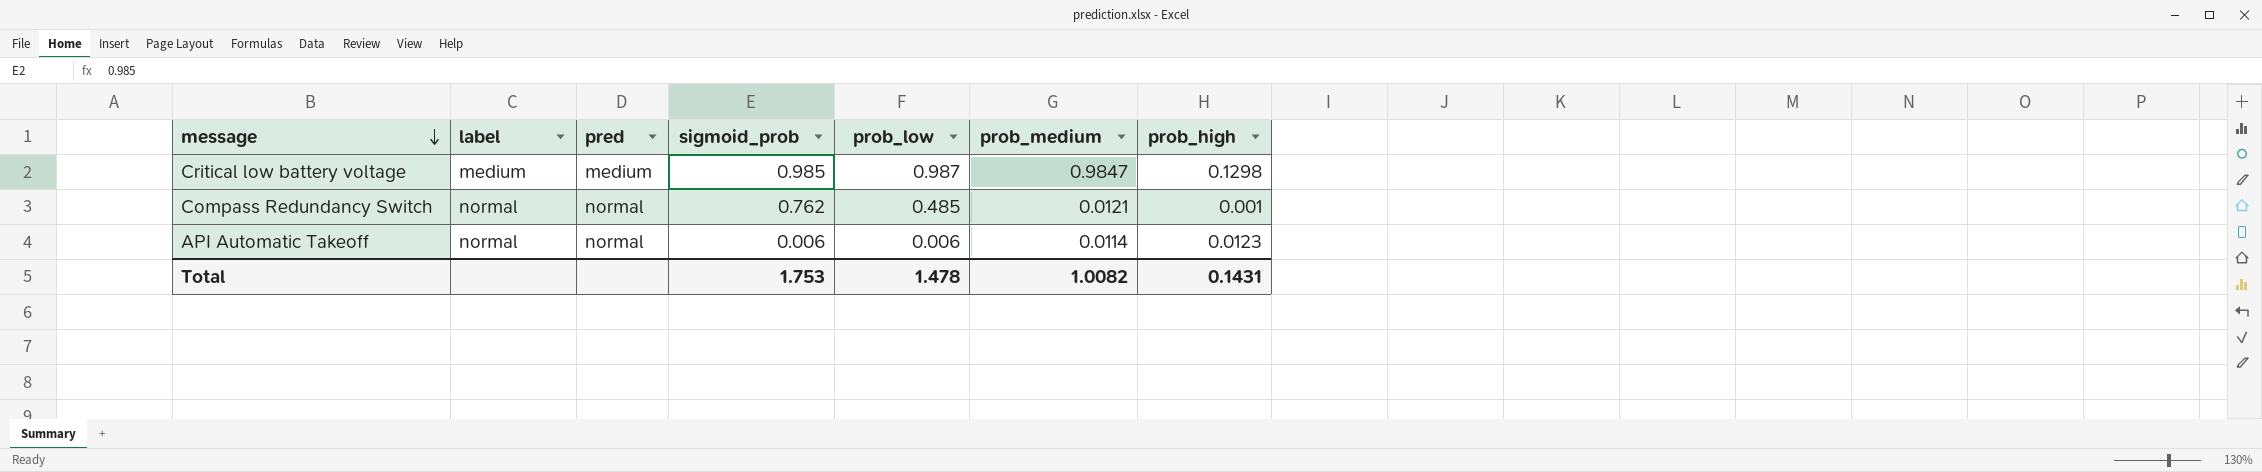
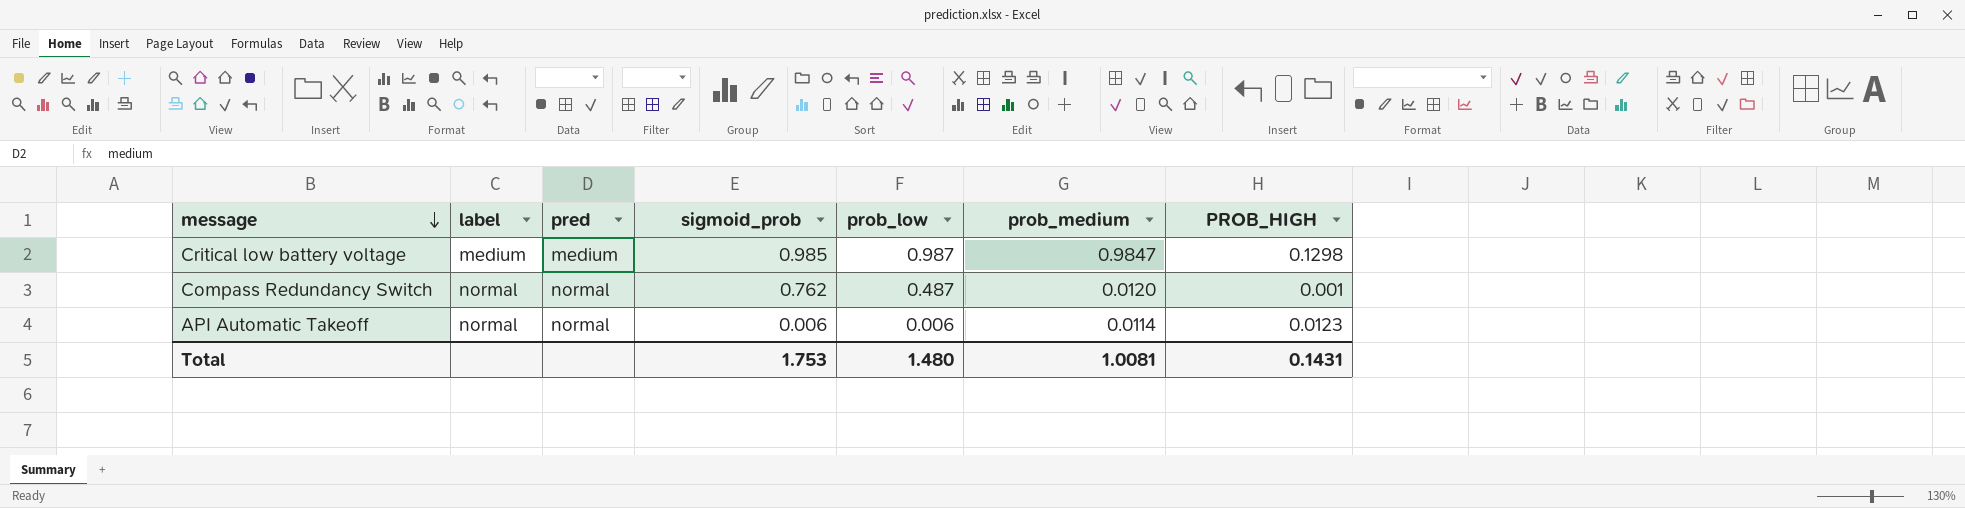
column name: prob_high -> PROB_HIGH
Compass Redundancy Switch | prob_low: 0.485 -> 0.487
Compass Redundancy Switch | prob_medium: 0.0121 -> 0.0120
Total | prob_low: 1.478 -> 1.480
Total | prob_medium: 1.0082 -> 1.0081

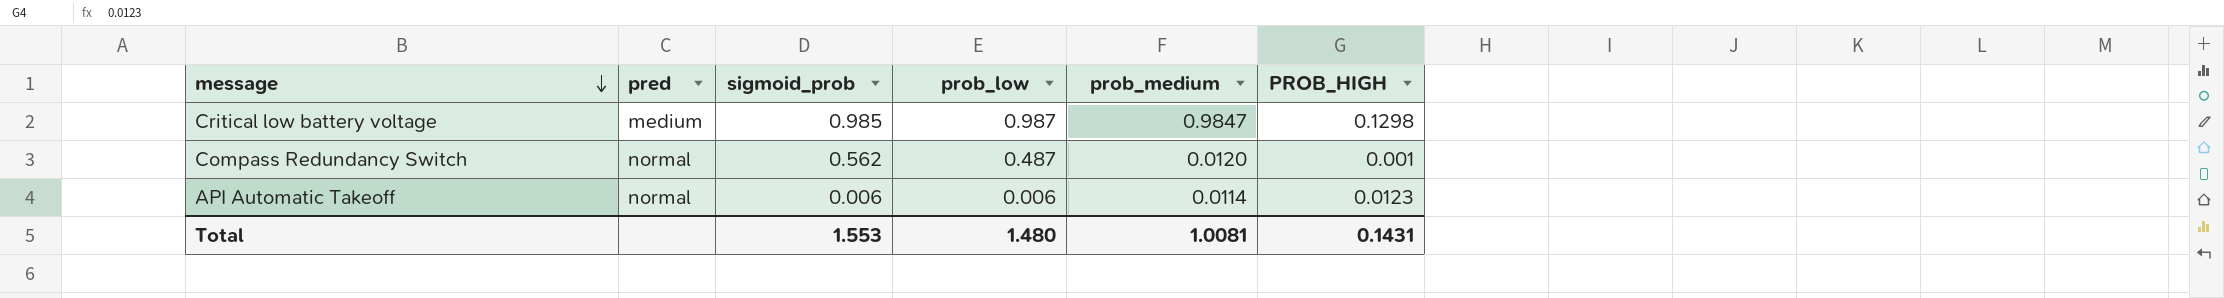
column label | position: 2 -> none
Compass Redundancy Switch | sigmoid_prob: 0.762 -> 0.562
Total | sigmoid_prob: 1.753 -> 1.553

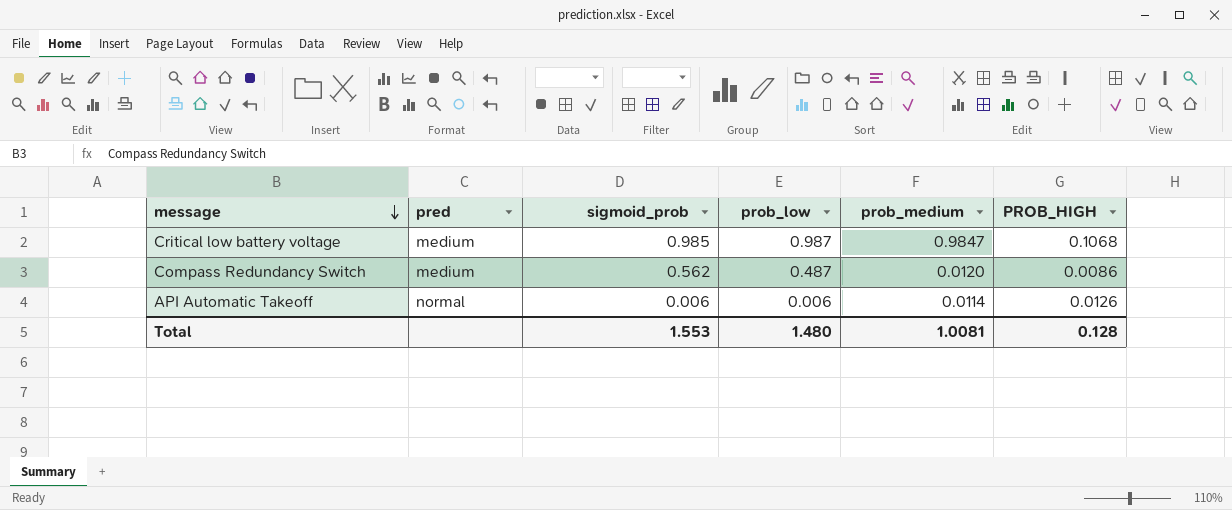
Critical low battery voltage | PROB_HIGH: 0.1298 -> 0.1068
Compass Redundancy Switch | pred: normal -> medium
Compass Redundancy Switch | PROB_HIGH: 0.001 -> 0.0086
API Automatic Takeoff | PROB_HIGH: 0.0123 -> 0.0126
Total | PROB_HIGH: 0.1431 -> 0.128

